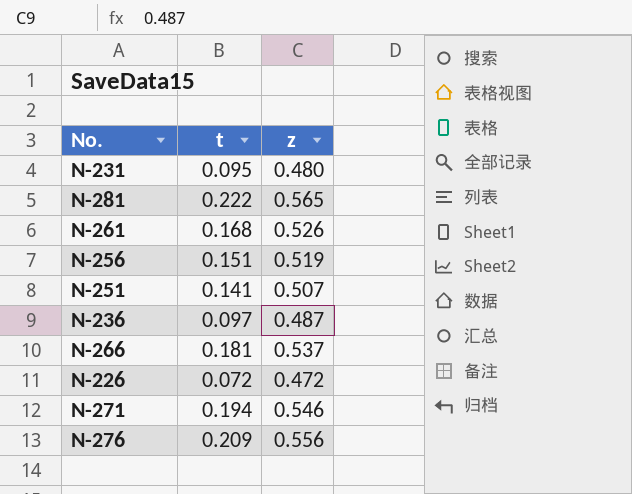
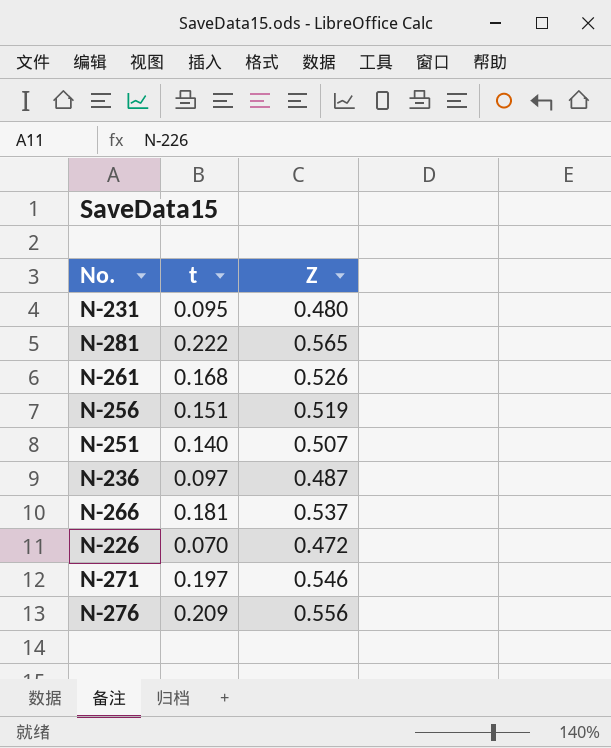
column name: z -> Z
N-251 | t: 0.141 -> 0.140
N-226 | t: 0.072 -> 0.070
N-271 | t: 0.194 -> 0.197

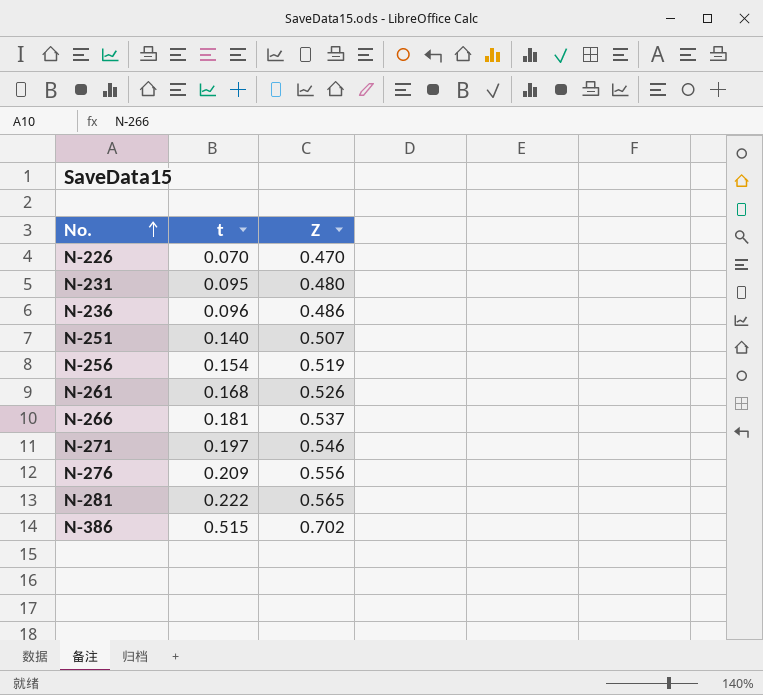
row order: none -> No. ascending
N-226 | Z: 0.472 -> 0.470
N-236 | t: 0.097 -> 0.096
N-236 | Z: 0.487 -> 0.486
N-256 | t: 0.151 -> 0.154
row N-386: none -> 0.515 | 0.702

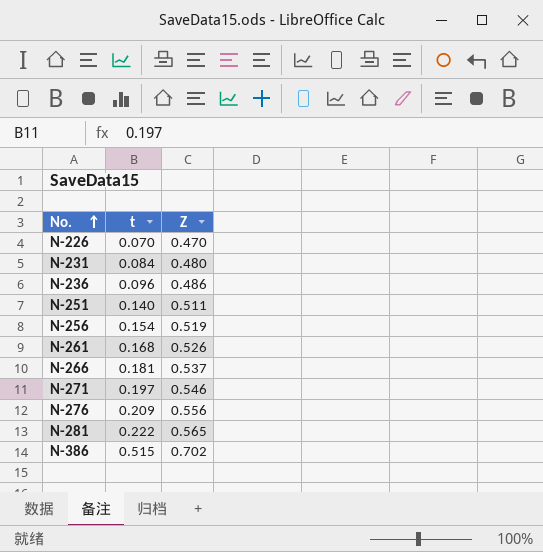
N-231 | t: 0.095 -> 0.084
N-251 | Z: 0.507 -> 0.511

